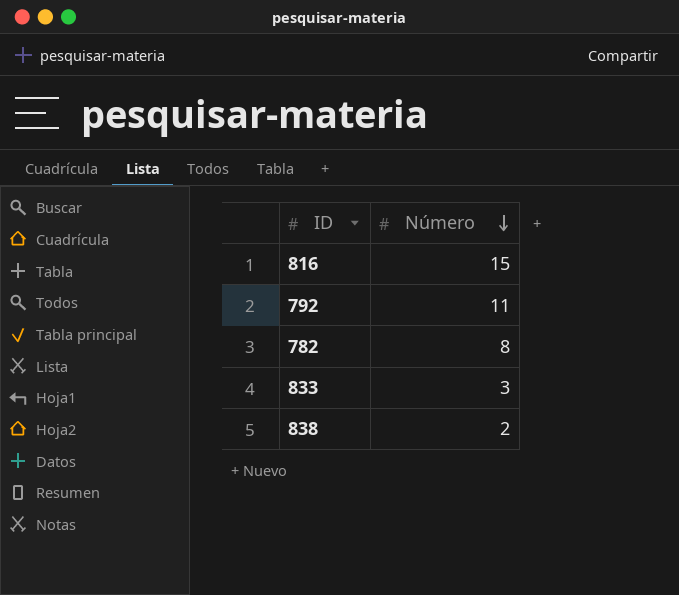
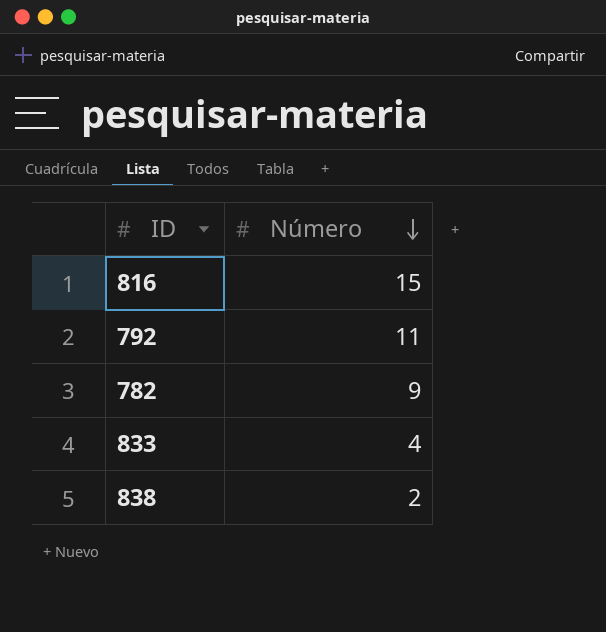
782 | Número: 8 -> 9
833 | Número: 3 -> 4

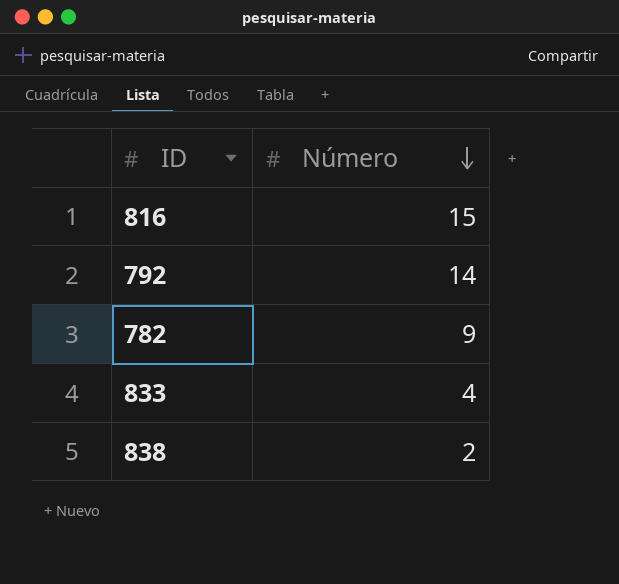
792 | Número: 11 -> 14

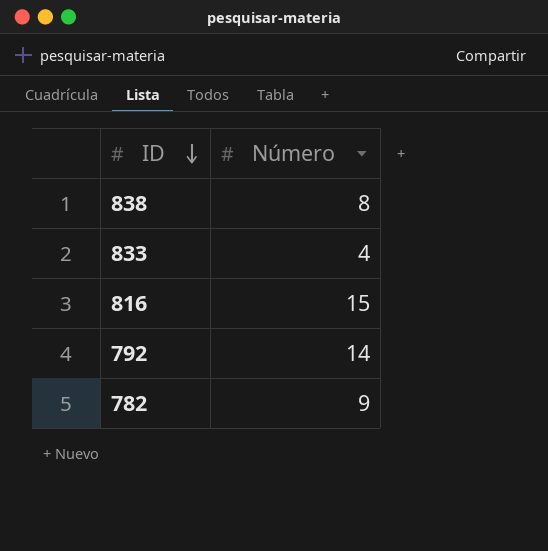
row order: Número descending -> ID descending
838 | Número: 2 -> 8

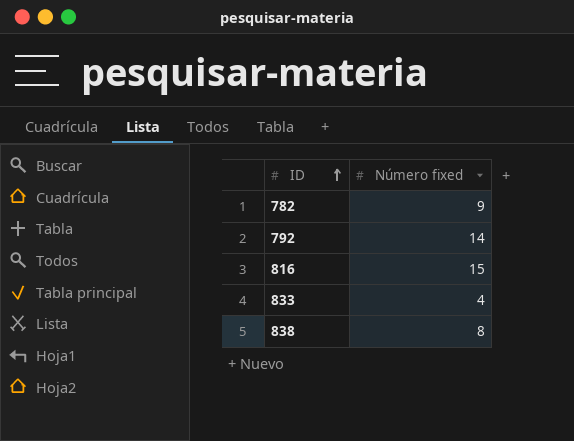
row order: ID descending -> ID ascending
column name: Número -> Número fixed

